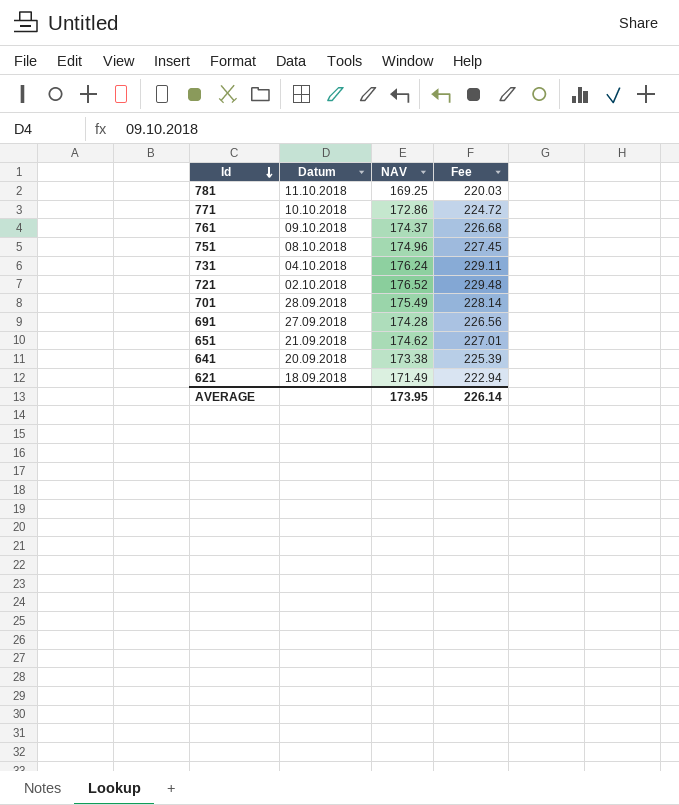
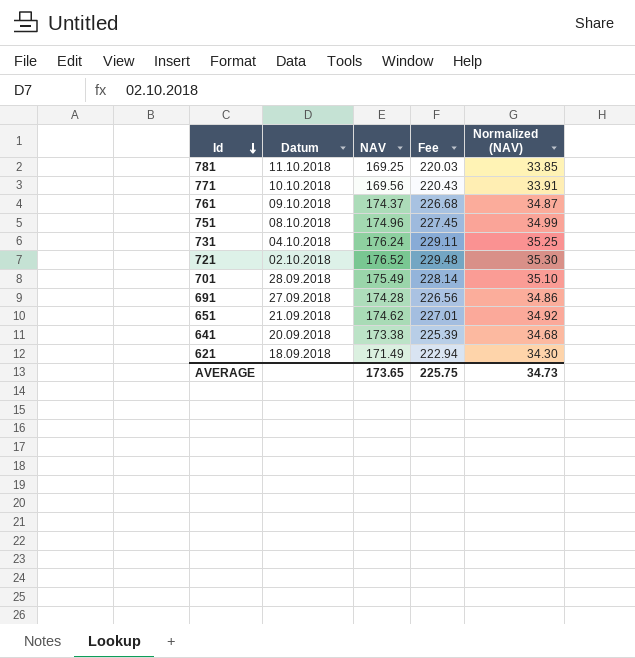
column Normalized (NAV) | formula: none -> [NAV] * 0.2
771 | NAV: 172.86 -> 169.56
771 | Fee: 224.72 -> 220.43
AVERAGE | NAV: 173.95 -> 173.65
AVERAGE | Fee: 226.14 -> 225.75

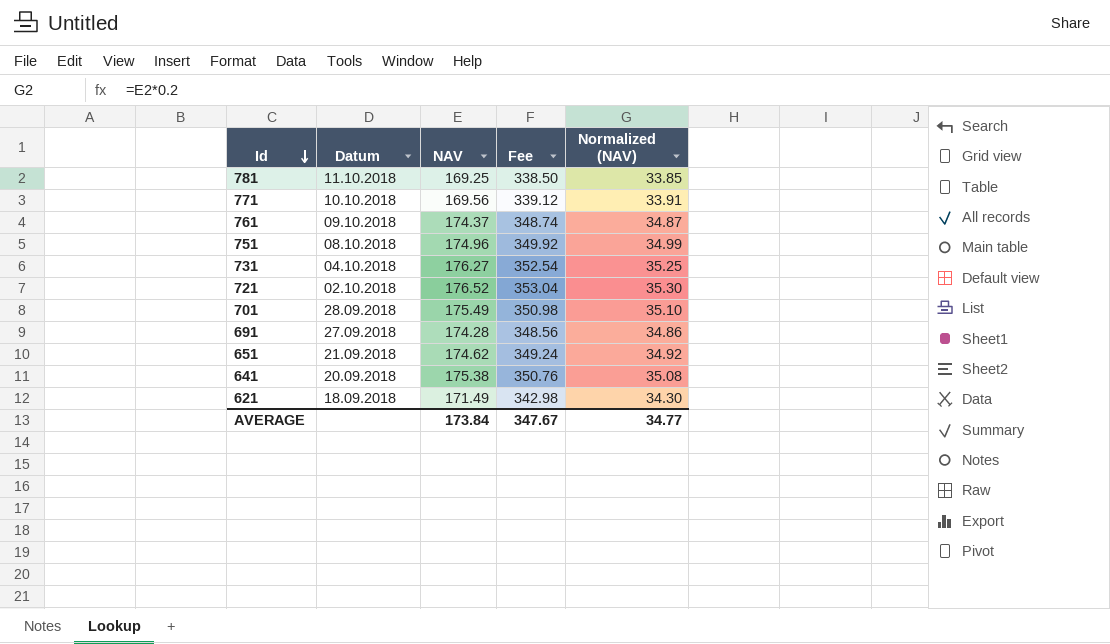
column Fee | formula: [NAV] * 1.3 -> [NAV] * 2
731 | NAV: 176.24 -> 176.27
641 | NAV: 173.38 -> 175.38
641 | Normalized (NAV): 34.68 -> 35.08
AVERAGE | NAV: 173.65 -> 173.84
AVERAGE | Fee: 225.75 -> 347.67
AVERAGE | Normalized (NAV): 34.73 -> 34.77

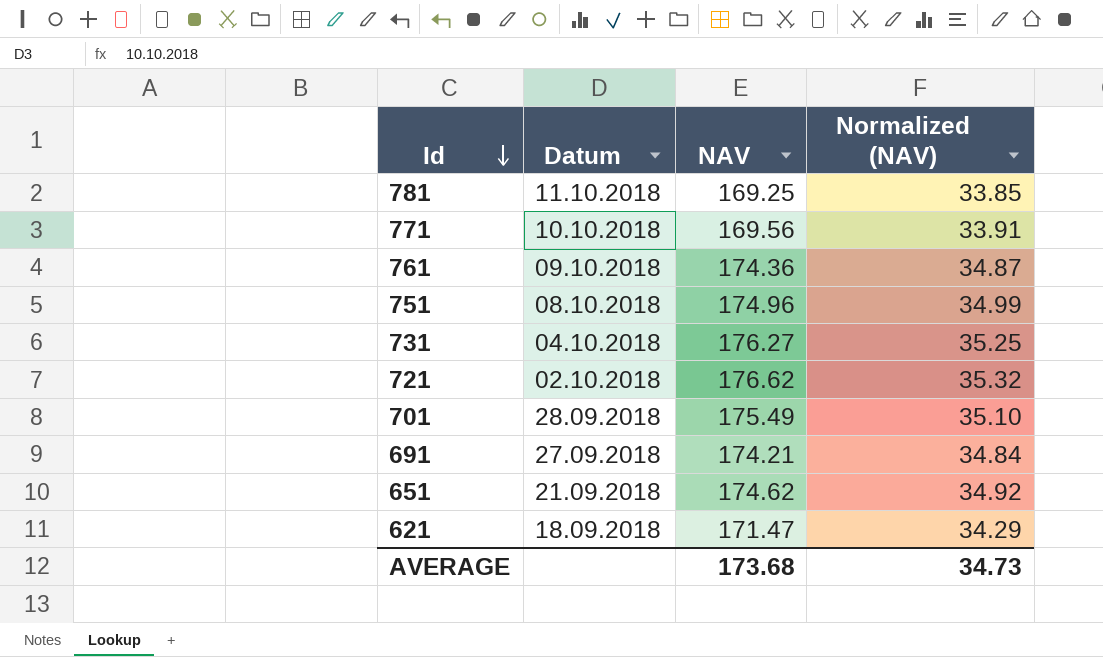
column Fee | formula: [NAV] * 2 -> none
row 641: 20.09.2018 | 175.38 | 350.76 | 35.08 -> none
761 | NAV: 174.37 -> 174.36
721 | NAV: 176.52 -> 176.62
721 | Normalized (NAV): 35.30 -> 35.32
691 | NAV: 174.28 -> 174.21
691 | Normalized (NAV): 34.86 -> 34.84
621 | NAV: 171.49 -> 171.47
621 | Normalized (NAV): 34.30 -> 34.29
AVERAGE | NAV: 173.84 -> 173.68
AVERAGE | Normalized (NAV): 34.77 -> 34.73

